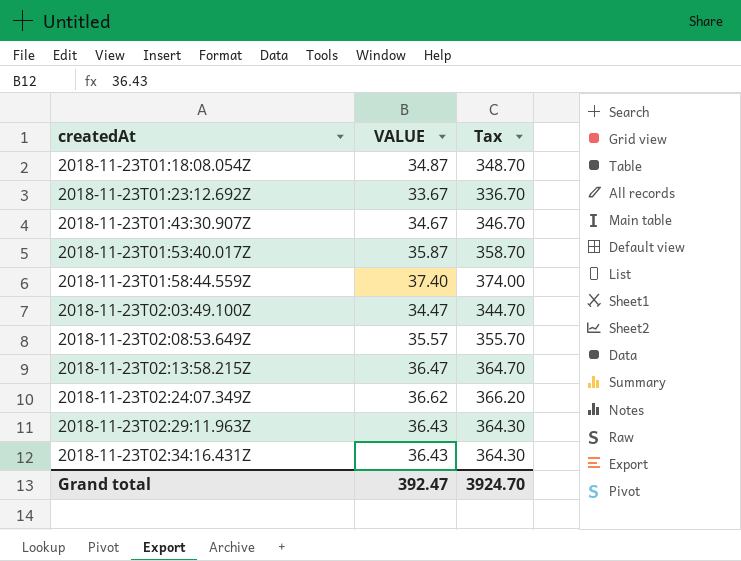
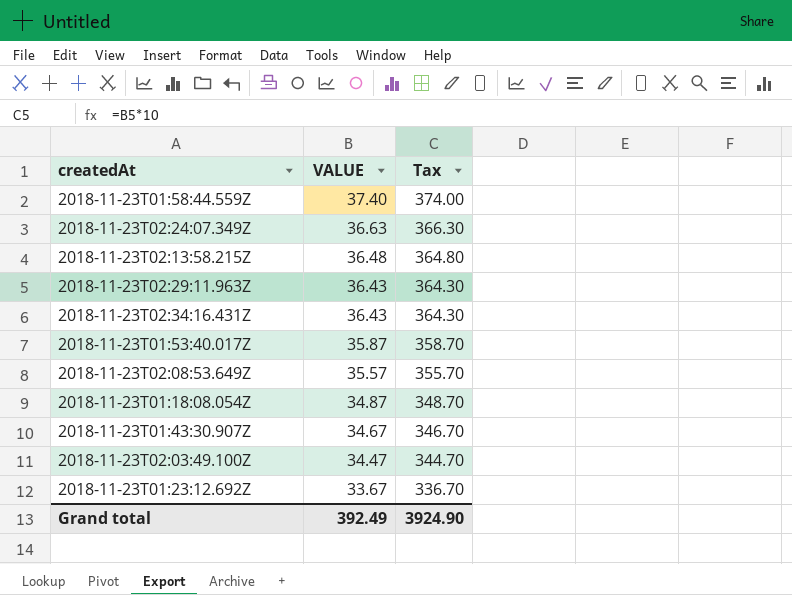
row order: createdAt ascending -> VALUE descending
2018-11-23T02:24:07.349Z | VALUE: 36.62 -> 36.63
2018-11-23T02:24:07.349Z | Tax: 366.20 -> 366.30
2018-11-23T02:13:58.215Z | VALUE: 36.47 -> 36.48
2018-11-23T02:13:58.215Z | Tax: 364.70 -> 364.80
Grand total | VALUE: 392.47 -> 392.49
Grand total | Tax: 3924.70 -> 3924.90

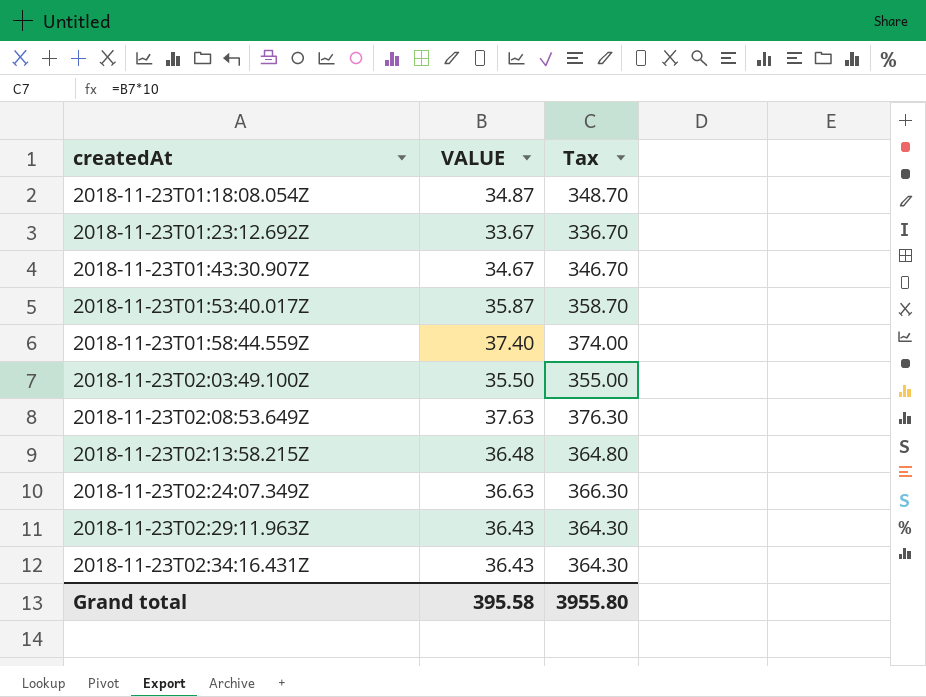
row order: VALUE descending -> createdAt ascending
2018-11-23T02:03:49.100Z | VALUE: 34.47 -> 35.50
2018-11-23T02:03:49.100Z | Tax: 344.70 -> 355.00
2018-11-23T02:08:53.649Z | VALUE: 35.57 -> 37.63
2018-11-23T02:08:53.649Z | Tax: 355.70 -> 376.30
Grand total | VALUE: 392.49 -> 395.58
Grand total | Tax: 3924.90 -> 3955.80

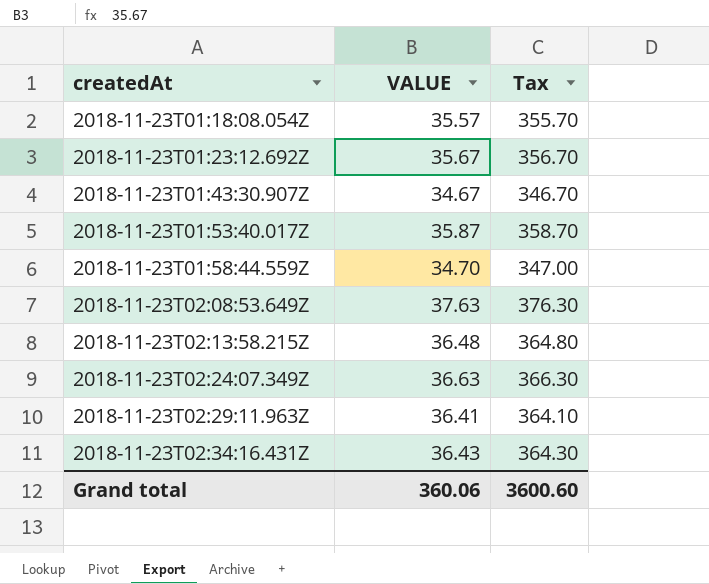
row 2018-11-23T02:03:49.100Z: 35.50 | 355.00 -> none
2018-11-23T01:18:08.054Z | VALUE: 34.87 -> 35.57
2018-11-23T01:18:08.054Z | Tax: 348.70 -> 355.70
2018-11-23T01:23:12.692Z | VALUE: 33.67 -> 35.67
2018-11-23T01:23:12.692Z | Tax: 336.70 -> 356.70
2018-11-23T01:58:44.559Z | VALUE: 37.40 -> 34.70
2018-11-23T01:58:44.559Z | Tax: 374.00 -> 347.00
2018-11-23T02:29:11.963Z | VALUE: 36.43 -> 36.41
2018-11-23T02:29:11.963Z | Tax: 364.30 -> 364.10
Grand total | VALUE: 395.58 -> 360.06
Grand total | Tax: 3955.80 -> 3600.60

